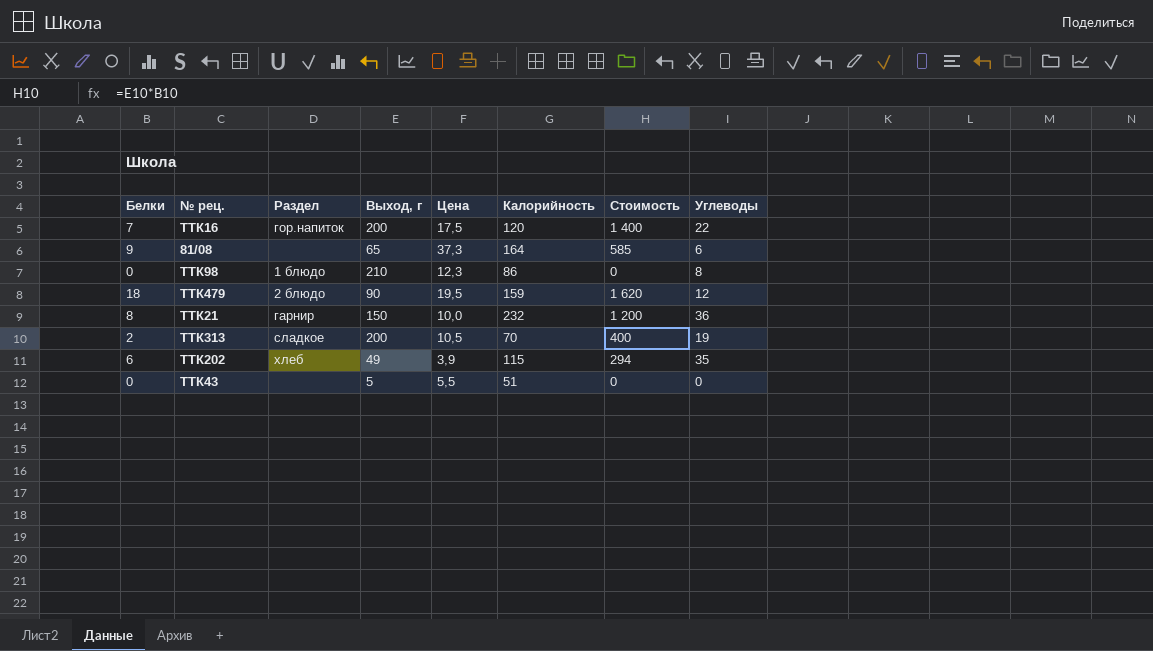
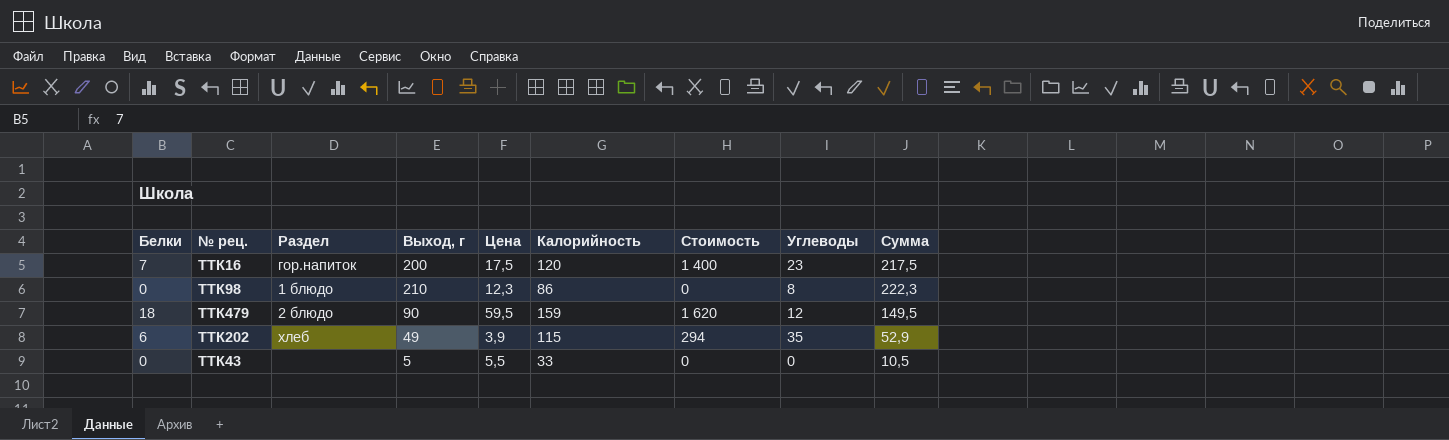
column Сумма | formula: none -> [Выход, г] + [Цена]
row 81/08: 9 | none | 65 | 37,3 | 164 | 585 | 6 -> none
row ТТК21: 8 | гарнир | 150 | 10,0 | 232 | 1 200 | 36 -> none
row ТТК313: 2 | сладкое | 200 | 10,5 | 70 | 400 | 19 -> none
ТТК16 | Углеводы: 22 -> 23
ТТК479 | Цена: 19,5 -> 59,5
ТТК43 | Калорийность: 51 -> 33

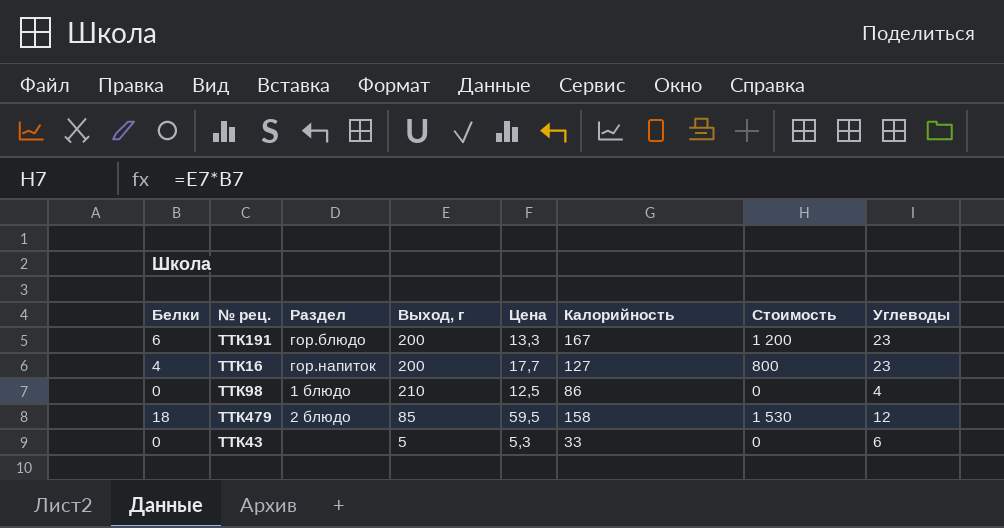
column Сумма | formula: [Выход, г] + [Цена] -> none
row ТТК202: 6 | хлеб | 49 | 3,9 | 115 | 294 | 35 | 52,9 -> none
row ТТК191: none -> 6 | гор.блюдо | 200 | 13,3 | 167 | 1 200 | 23
ТТК16 | Белки: 7 -> 4
ТТК16 | Цена: 17,5 -> 17,7
ТТК16 | Калорийность: 120 -> 127
ТТК16 | Стоимость: 1 400 -> 800
ТТК98 | Цена: 12,3 -> 12,5
ТТК98 | Углеводы: 8 -> 4
ТТК479 | Выход, г: 90 -> 85
ТТК479 | Калорийность: 159 -> 158
ТТК479 | Стоимость: 1 620 -> 1 530
ТТК43 | Цена: 5,5 -> 5,3
ТТК43 | Углеводы: 0 -> 6

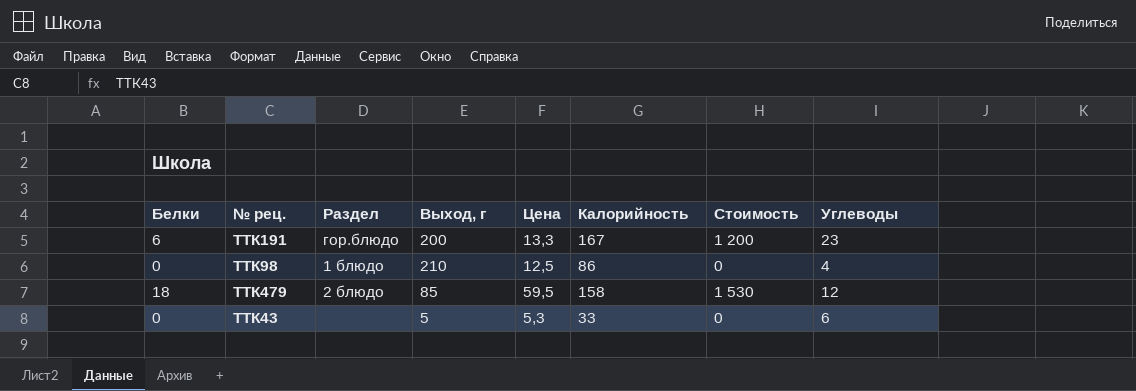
row ТТК16: 4 | гор.напиток | 200 | 17,7 | 127 | 800 | 23 -> none

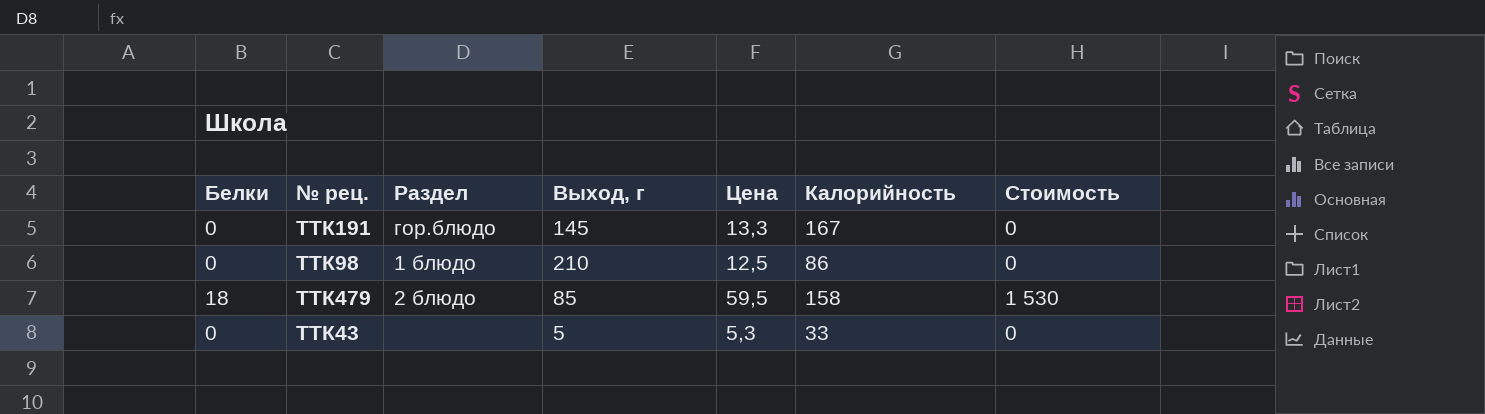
column Углеводы | position: 8 -> none
ТТК191 | Белки: 6 -> 0
ТТК191 | Выход, г: 200 -> 145
ТТК191 | Стоимость: 1 200 -> 0

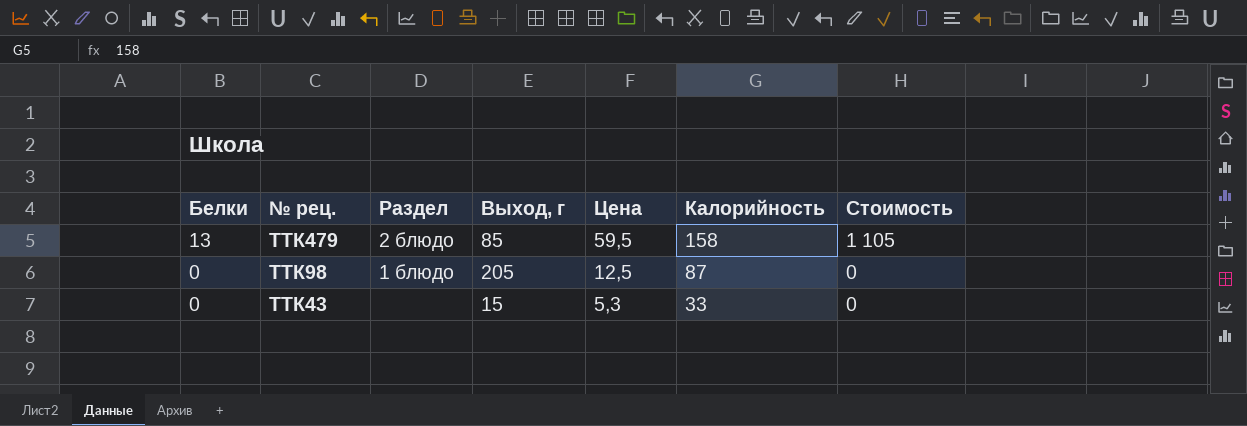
row order: none -> Белки descending
row ТТК191: 0 | гор.блюдо | 145 | 13,3 | 167 | 0 -> none
ТТК479 | Белки: 18 -> 13
ТТК479 | Стоимость: 1 530 -> 1 105
ТТК98 | Выход, г: 210 -> 205
ТТК98 | Калорийность: 86 -> 87
ТТК43 | Выход, г: 5 -> 15

